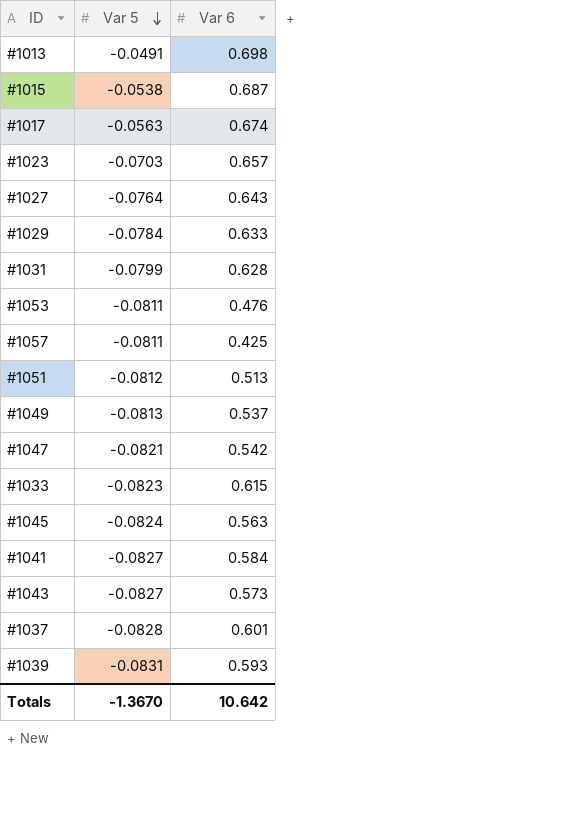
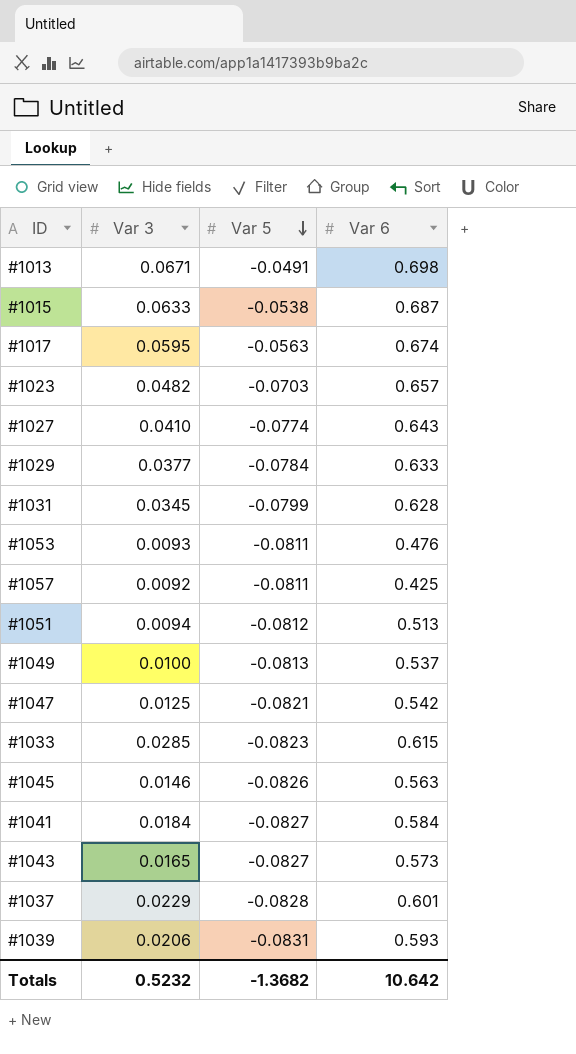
column Var 3 | position: none -> 2
#1027 | Var 5: -0.0764 -> -0.0774
#1045 | Var 5: -0.0824 -> -0.0826
Totals | Var 5: -1.3670 -> -1.3682

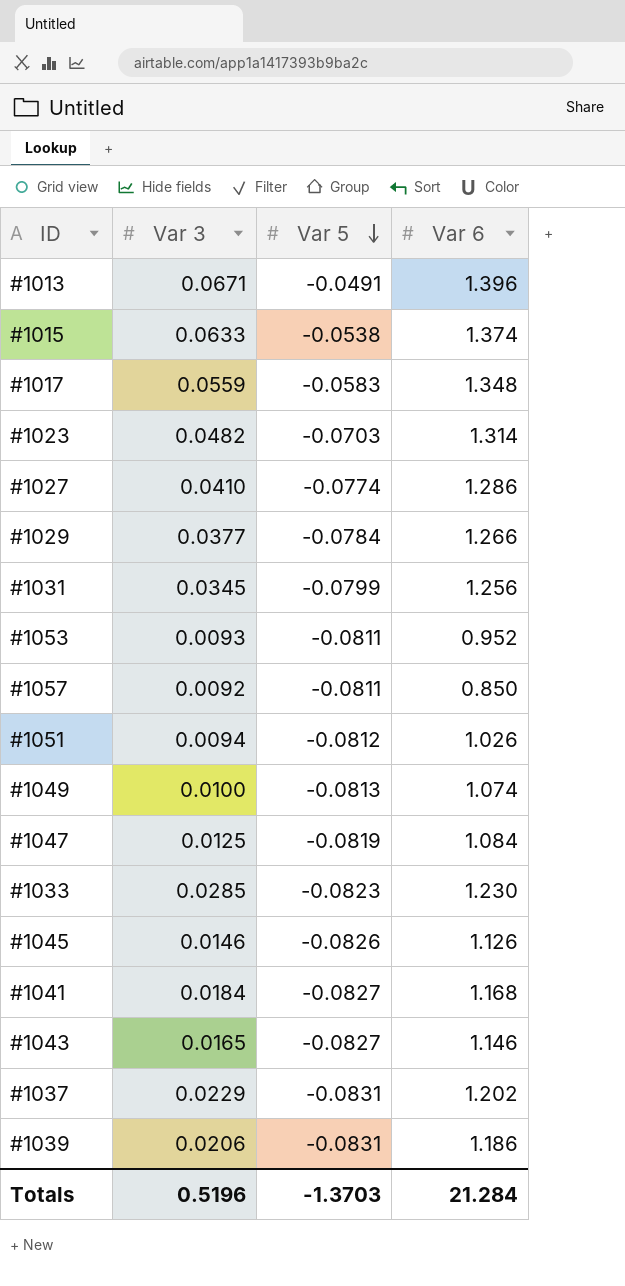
#1013 | Var 6: 0.698 -> 1.396
#1015 | Var 6: 0.687 -> 1.374
#1017 | Var 3: 0.0595 -> 0.0559
#1017 | Var 5: -0.0563 -> -0.0583
#1017 | Var 6: 0.674 -> 1.348
#1023 | Var 6: 0.657 -> 1.314
#1027 | Var 6: 0.643 -> 1.286
#1029 | Var 6: 0.633 -> 1.266
#1031 | Var 6: 0.628 -> 1.256
#1053 | Var 6: 0.476 -> 0.952
#1057 | Var 6: 0.425 -> 0.850
#1051 | Var 6: 0.513 -> 1.026
#1049 | Var 6: 0.537 -> 1.074
#1047 | Var 5: -0.0821 -> -0.0819
#1047 | Var 6: 0.542 -> 1.084
#1033 | Var 6: 0.615 -> 1.230
#1045 | Var 6: 0.563 -> 1.126
#1041 | Var 6: 0.584 -> 1.168
#1043 | Var 6: 0.573 -> 1.146
#1037 | Var 5: -0.0828 -> -0.0831
#1037 | Var 6: 0.601 -> 1.202
#1039 | Var 6: 0.593 -> 1.186
Totals | Var 3: 0.5232 -> 0.5196
Totals | Var 5: -1.3682 -> -1.3703
Totals | Var 6: 10.642 -> 21.284

